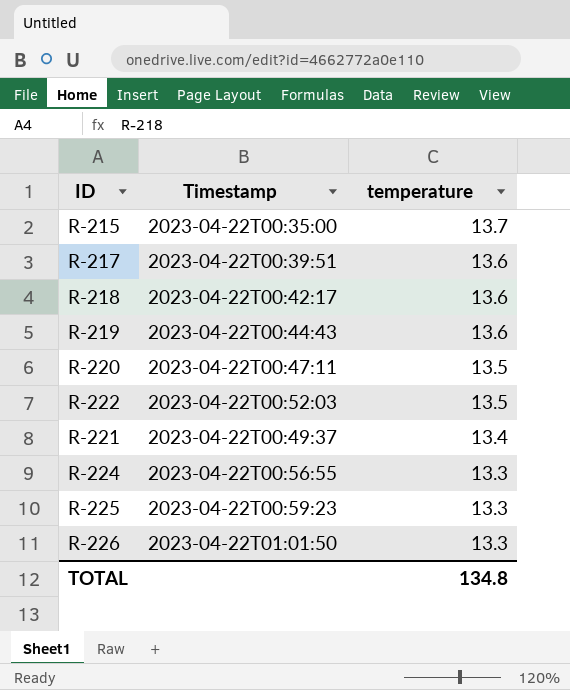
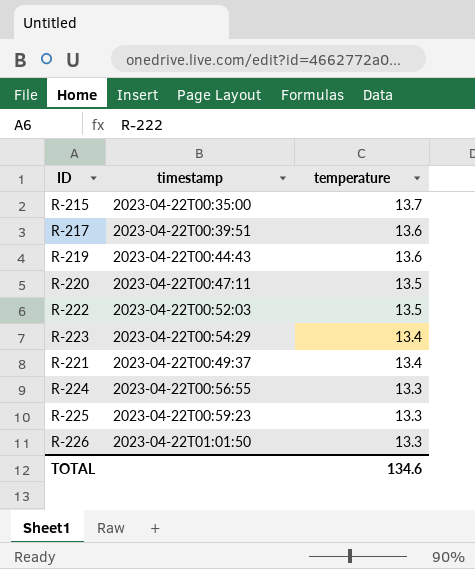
column name: Timestamp -> timestamp
row R-218: 2023-04-22T00:42:17 | 13.6 -> none
row R-223: none -> 2023-04-22T00:54:29 | 13.4
TOTAL | temperature: 134.8 -> 134.6

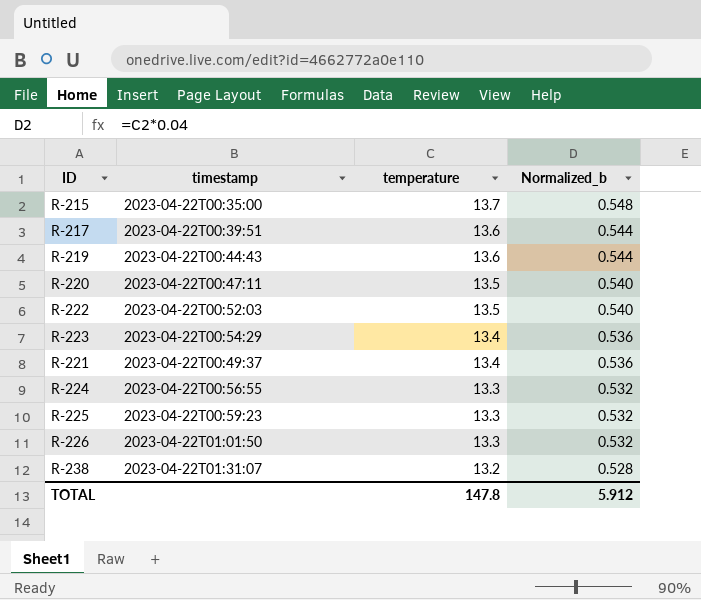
column Normalized_b | formula: none -> [temperature] * 0.04
row R-238: none -> 2023-04-22T01:31:07 | 13.2 | 0.528
TOTAL | temperature: 134.6 -> 147.8

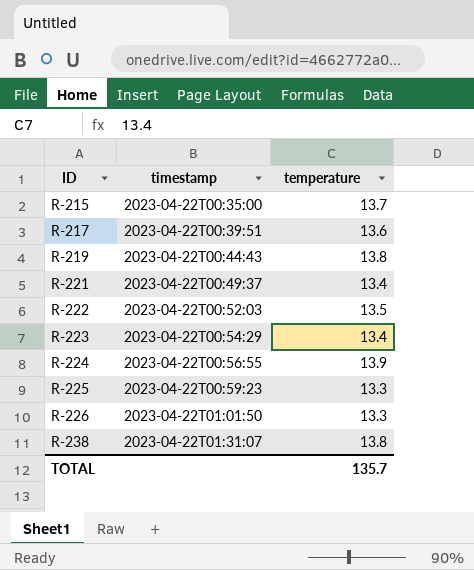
row order: temperature descending -> ID ascending
column Normalized_b | formula: [temperature] * 0.04 -> none
row R-220: 2023-04-22T00:47:11 | 13.5 | 0.540 -> none
R-219 | temperature: 13.6 -> 13.8
R-224 | temperature: 13.3 -> 13.9
R-238 | temperature: 13.2 -> 13.8
TOTAL | temperature: 147.8 -> 135.7

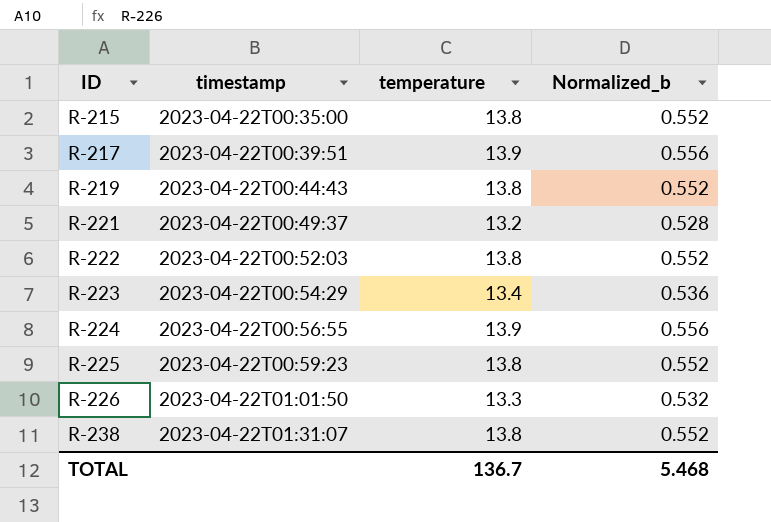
column Normalized_b | formula: none -> [temperature] * 0.04
R-215 | temperature: 13.7 -> 13.8
R-217 | temperature: 13.6 -> 13.9
R-221 | temperature: 13.4 -> 13.2
R-222 | temperature: 13.5 -> 13.8
R-225 | temperature: 13.3 -> 13.8
TOTAL | temperature: 135.7 -> 136.7

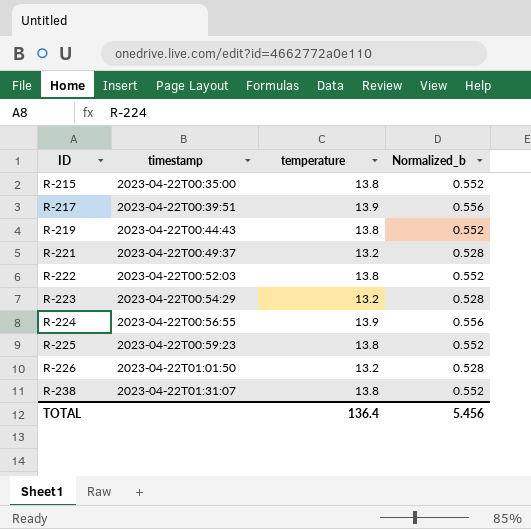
R-223 | temperature: 13.4 -> 13.2
R-223 | Normalized_b: 0.536 -> 0.528
R-226 | temperature: 13.3 -> 13.2
R-226 | Normalized_b: 0.532 -> 0.528
TOTAL | temperature: 136.7 -> 136.4
TOTAL | Normalized_b: 5.468 -> 5.456

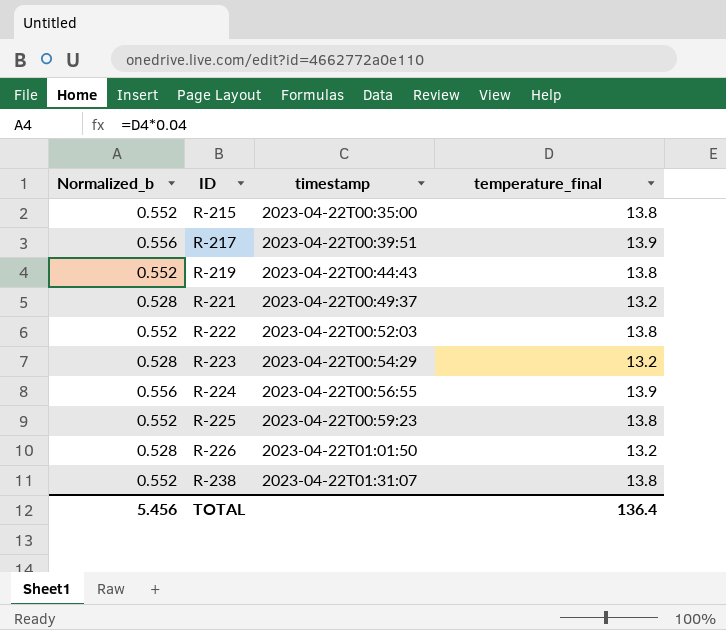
column Normalized_b | position: 4 -> 1
column name: temperature -> temperature_final

